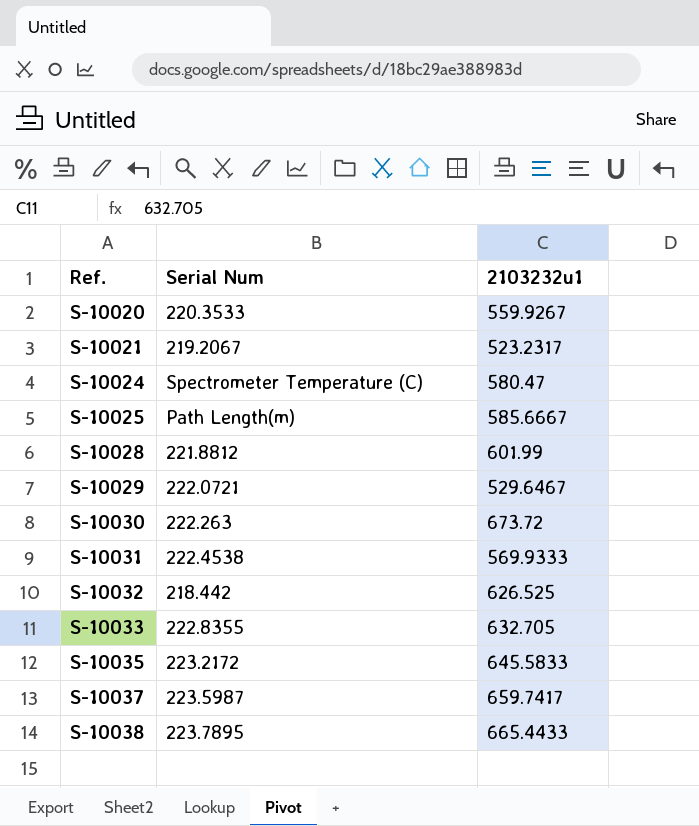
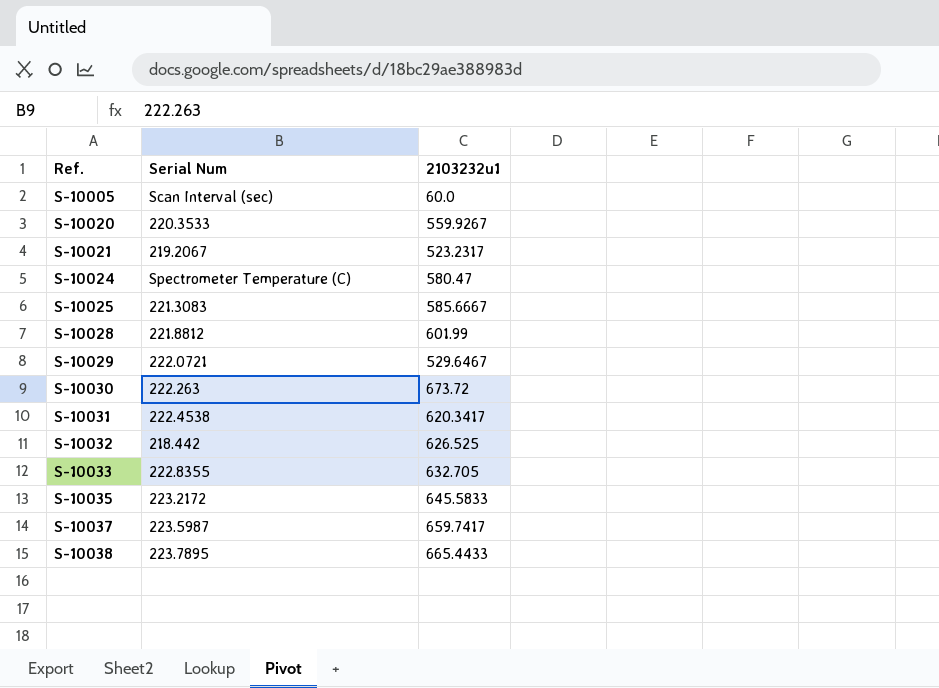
row S-10005: none -> Scan Interval (sec) | 60.0
S-10025 | Serial Num: Path Length(m) -> 221.3083
S-10031 | 2103232u1: 569.9333 -> 620.3417

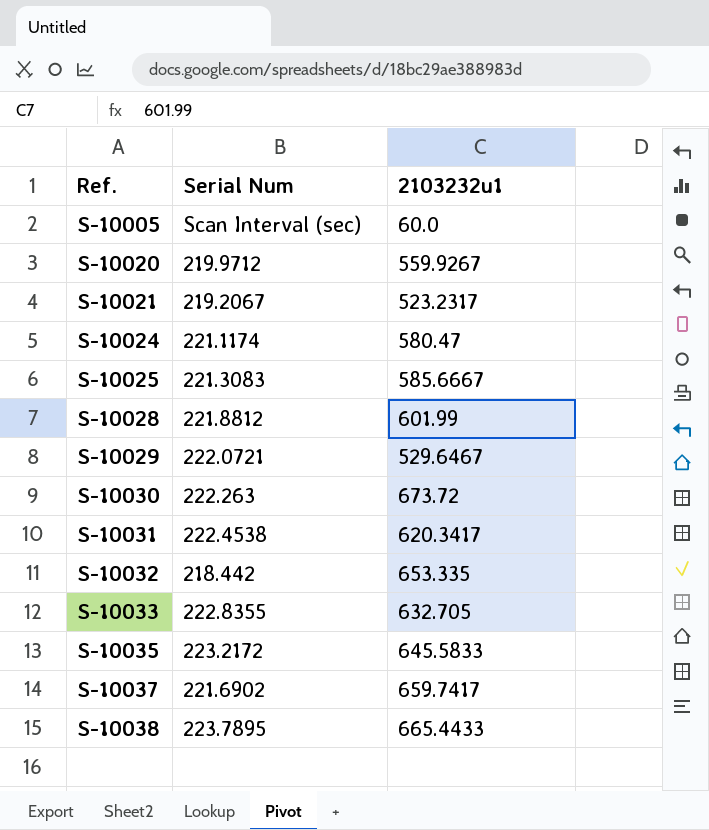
S-10020 | Serial Num: 220.3533 -> 219.9712
S-10024 | Serial Num: Spectrometer Temperature (C) -> 221.1174
S-10032 | 2103232u1: 626.525 -> 653.335
S-10037 | Serial Num: 223.5987 -> 221.6902

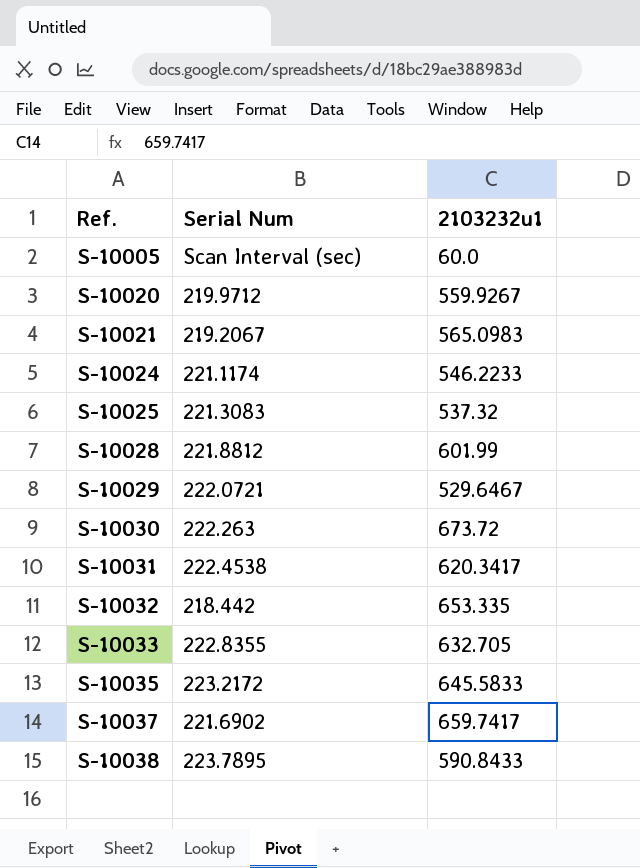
S-10021 | 2103232u1: 523.2317 -> 565.0983
S-10024 | 2103232u1: 580.47 -> 546.2233
S-10025 | 2103232u1: 585.6667 -> 537.32
S-10038 | 2103232u1: 665.4433 -> 590.8433

